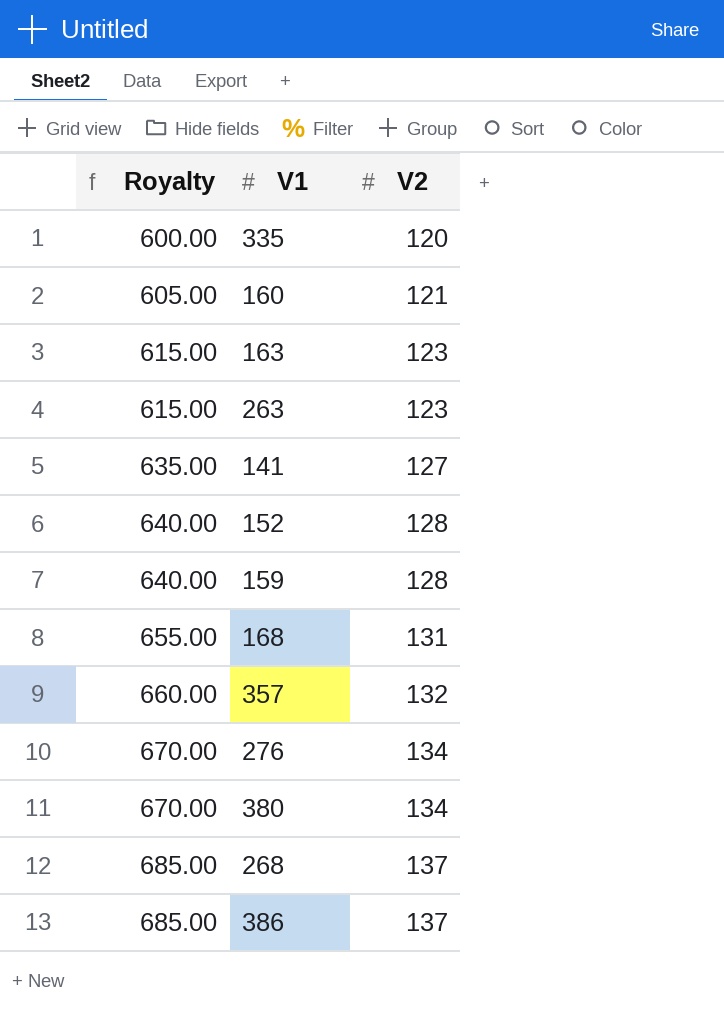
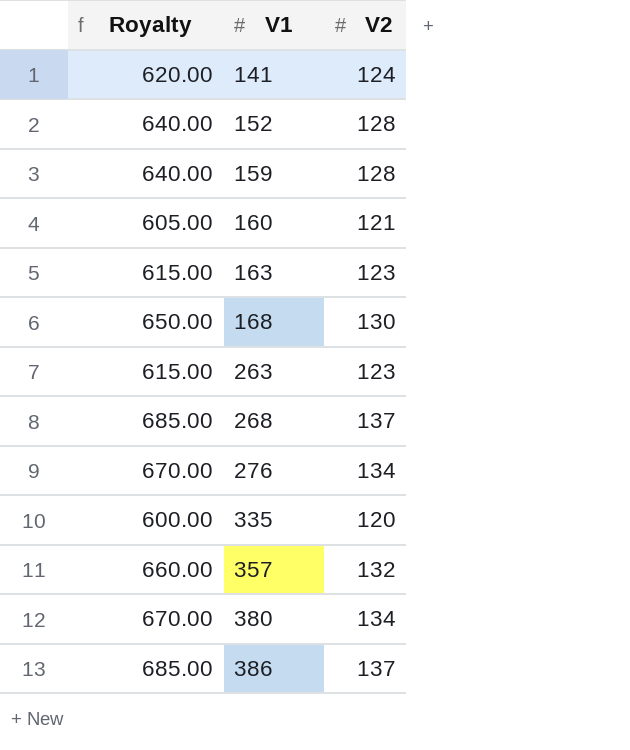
row order: Royalty ascending -> V1 ascending
141 | Royalty: 635.00 -> 620.00
141 | V2: 127 -> 124
168 | Royalty: 655.00 -> 650.00
168 | V2: 131 -> 130

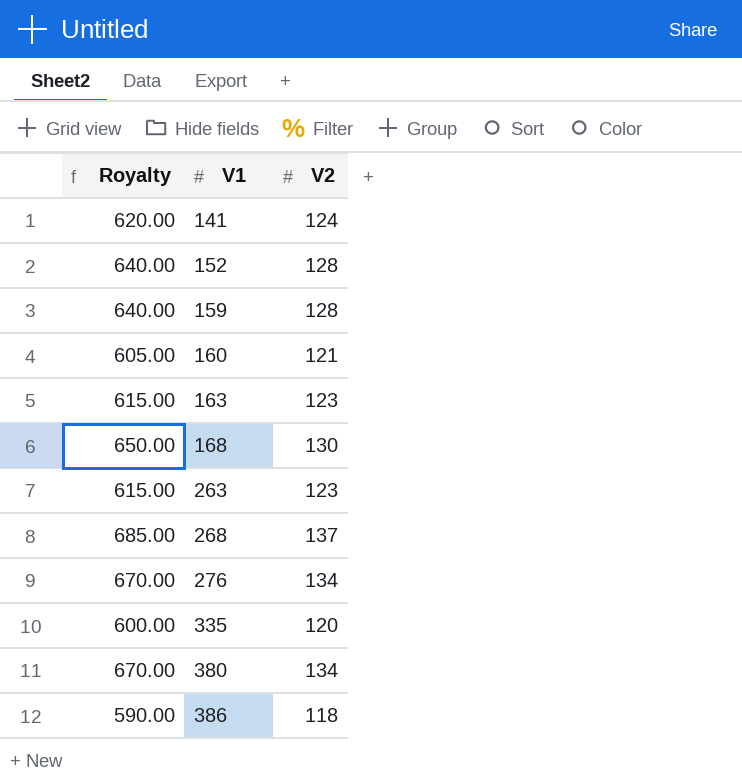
row 357: 660.00 | 132 -> none
386 | Royalty: 685.00 -> 590.00
386 | V2: 137 -> 118

